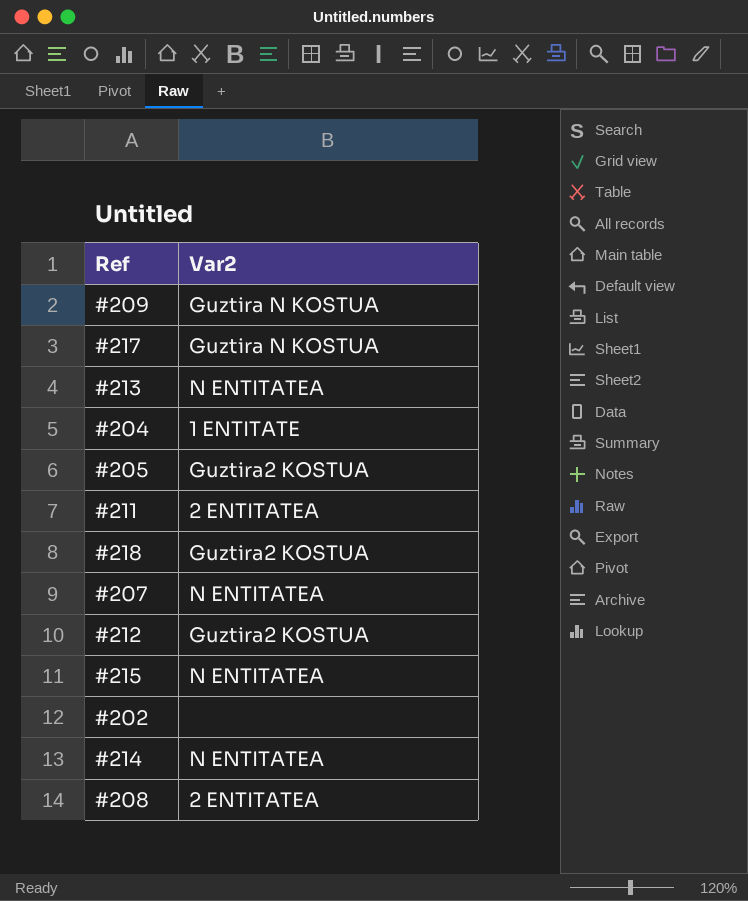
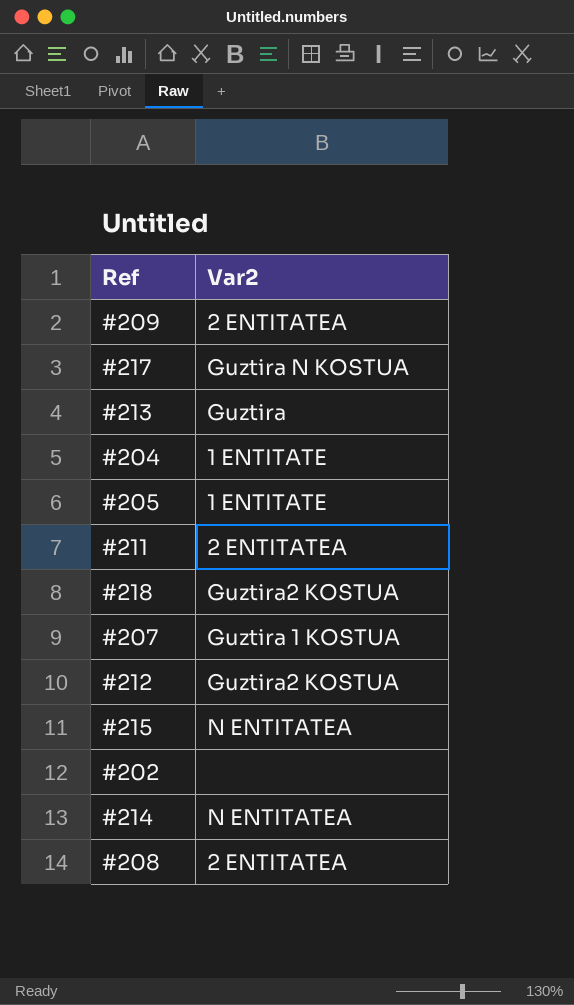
#209 | Var2: Guztira N KOSTUA -> 2 ENTITATEA
#213 | Var2: N ENTITATEA -> Guztira
#205 | Var2: Guztira2 KOSTUA -> 1 ENTITATE
#207 | Var2: N ENTITATEA -> Guztira 1 KOSTUA

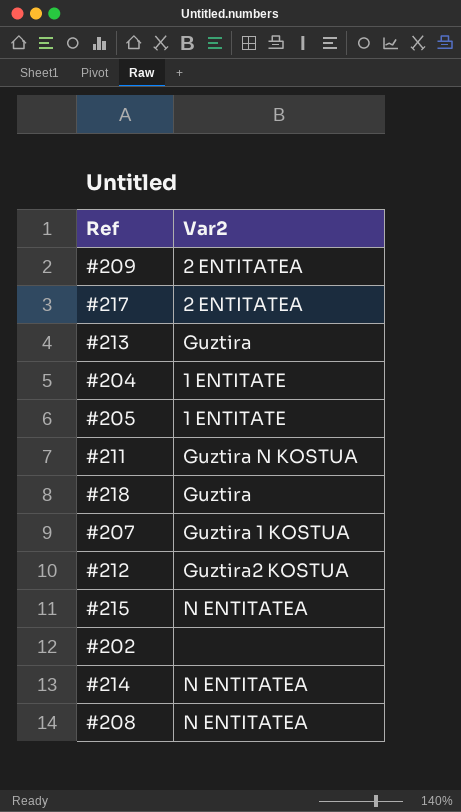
#217 | Var2: Guztira N KOSTUA -> 2 ENTITATEA
#211 | Var2: 2 ENTITATEA -> Guztira N KOSTUA
#218 | Var2: Guztira2 KOSTUA -> Guztira
#208 | Var2: 2 ENTITATEA -> N ENTITATEA

